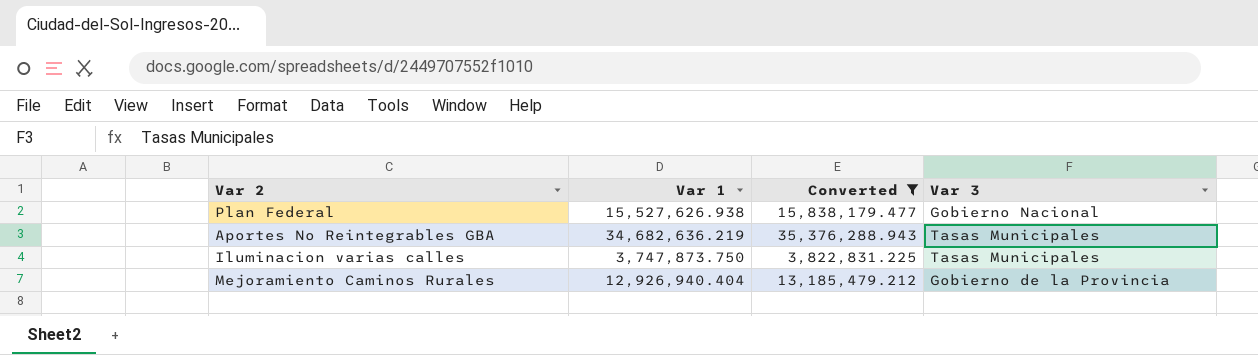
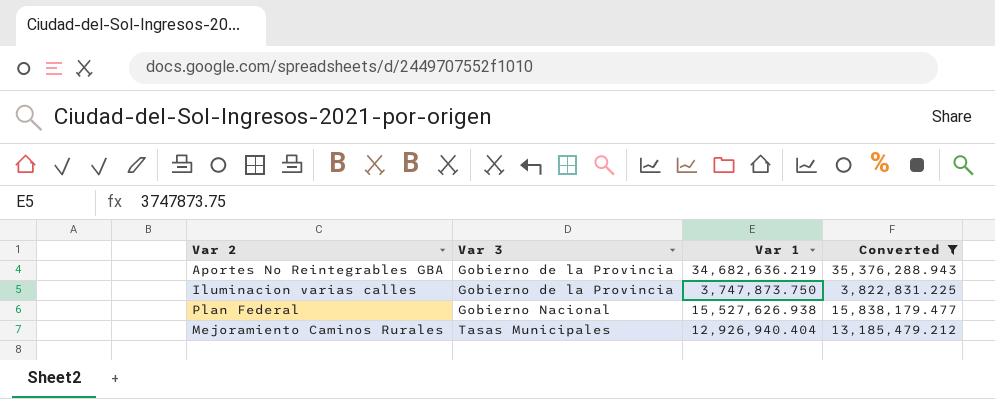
row order: none -> Var 3 ascending
column Var 3 | position: 4 -> 2
Aportes No Reintegrables GBA | Var 3: Tasas Municipales -> Gobierno de la Provincia
Iluminacion varias calles | Var 3: Tasas Municipales -> Gobierno de la Provincia
Mejoramiento Caminos Rurales | Var 3: Gobierno de la Provincia -> Tasas Municipales

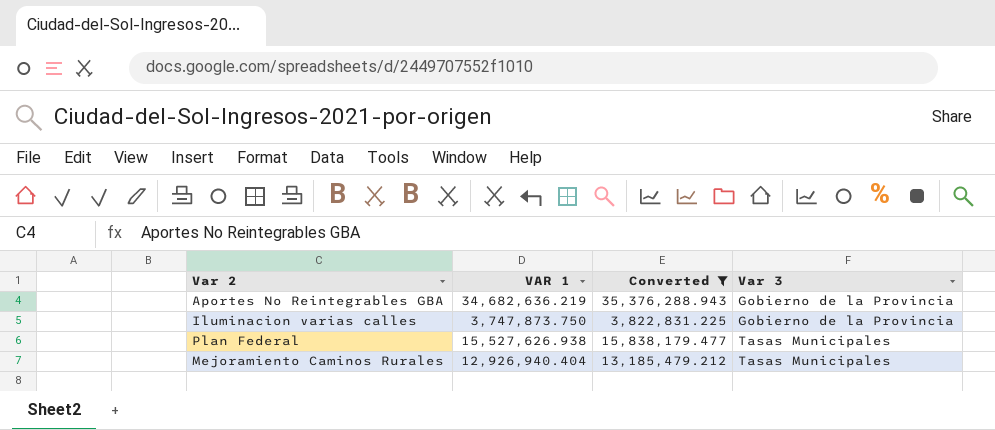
column name: Var 1 -> VAR 1
column Var 3 | position: 2 -> 4
Plan Federal | Var 3: Gobierno Nacional -> Tasas Municipales

